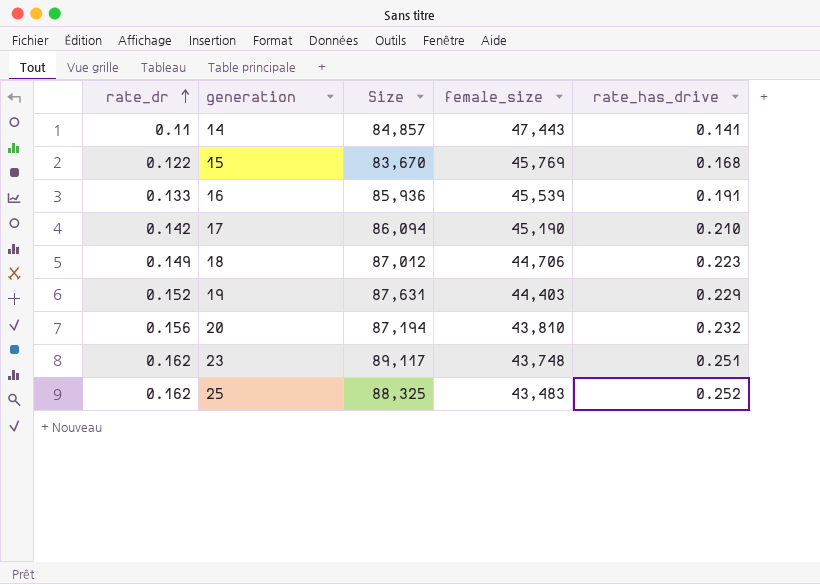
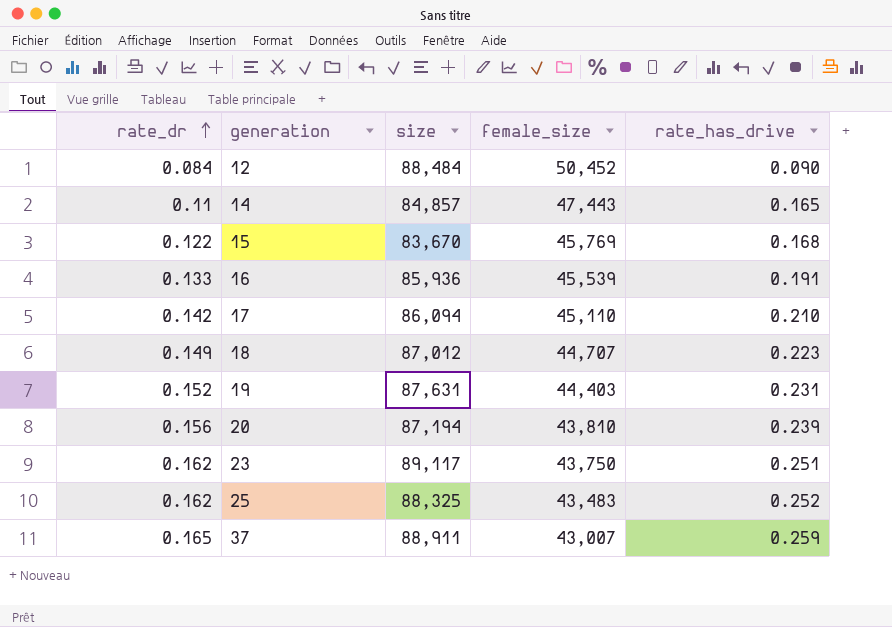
column name: Size -> size
row 12: none -> 0.084 | 88,484 | 50,452 | 0.090
14 | rate_has_drive: 0.141 -> 0.165
17 | female_size: 45,190 -> 45,110
18 | female_size: 44,706 -> 44,707
19 | rate_has_drive: 0.229 -> 0.231
20 | rate_has_drive: 0.232 -> 0.239
23 | female_size: 43,748 -> 43,750
row 37: none -> 0.165 | 88,911 | 43,007 | 0.259

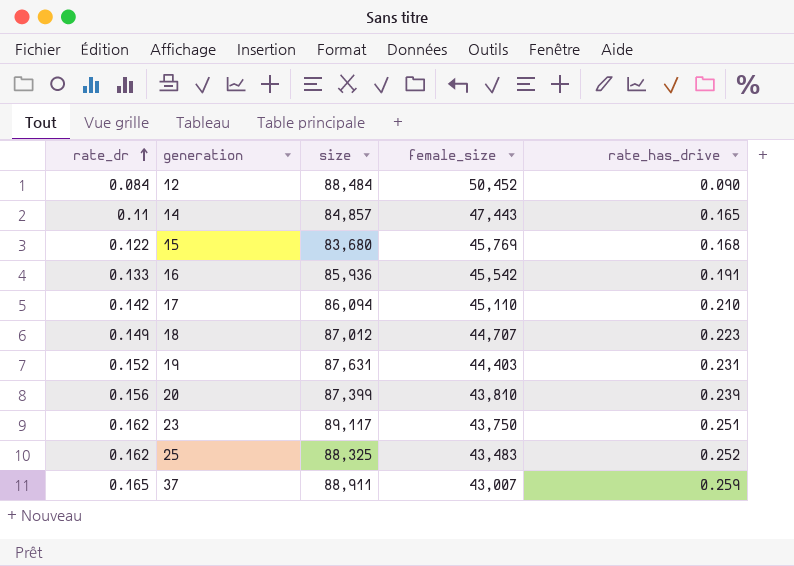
15 | size: 83,670 -> 83,680
16 | female_size: 45,539 -> 45,542
20 | size: 87,194 -> 87,399

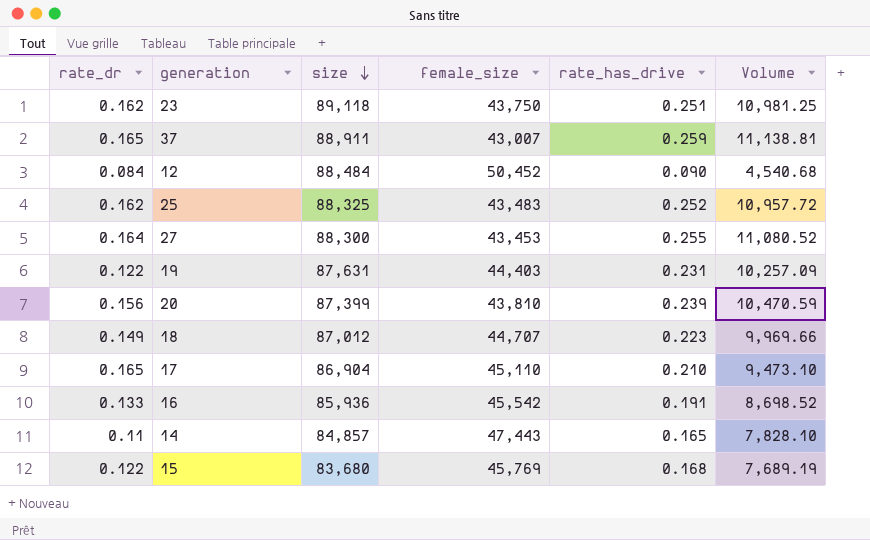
row order: rate_dr ascending -> size descending
column Volume | formula: none -> [female_size] * [rate_has_drive]
23 | size: 89,117 -> 89,118
row 27: none -> 0.164 | 88,300 | 43,453 | 0.255 | 11,080.52
19 | rate_dr: 0.152 -> 0.122
17 | rate_dr: 0.142 -> 0.165
17 | size: 86,094 -> 86,904

